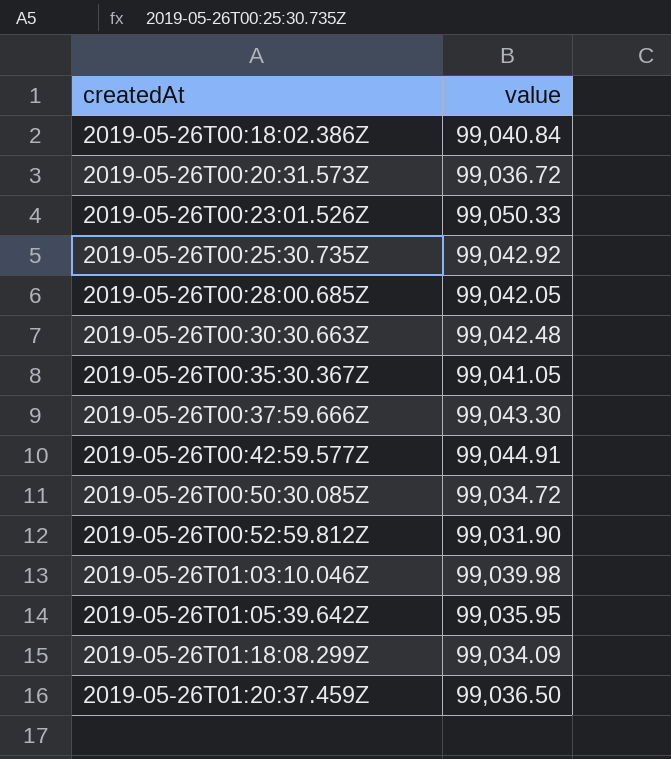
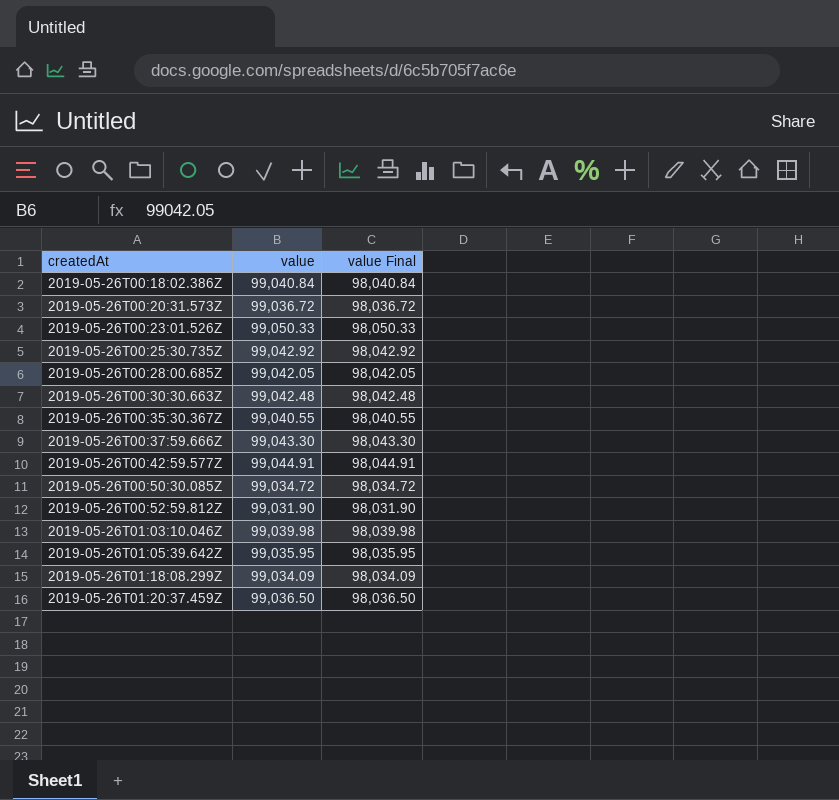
column value Final | formula: none -> [value] - 1000
2019-05-26T00:35:30.367Z | value: 99,041.05 -> 99,040.55

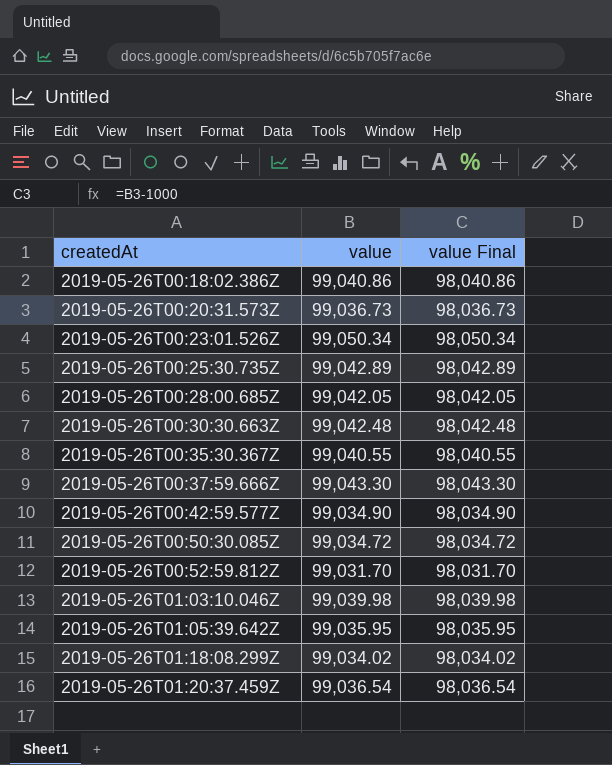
2019-05-26T00:18:02.386Z | value: 99,040.84 -> 99,040.86
2019-05-26T00:18:02.386Z | value Final: 98,040.84 -> 98,040.86
2019-05-26T00:20:31.573Z | value: 99,036.72 -> 99,036.73
2019-05-26T00:20:31.573Z | value Final: 98,036.72 -> 98,036.73
2019-05-26T00:23:01.526Z | value: 99,050.33 -> 99,050.34
2019-05-26T00:23:01.526Z | value Final: 98,050.33 -> 98,050.34
2019-05-26T00:25:30.735Z | value: 99,042.92 -> 99,042.89
2019-05-26T00:25:30.735Z | value Final: 98,042.92 -> 98,042.89
2019-05-26T00:42:59.577Z | value: 99,044.91 -> 99,034.90
2019-05-26T00:42:59.577Z | value Final: 98,044.91 -> 98,034.90
2019-05-26T00:52:59.812Z | value: 99,031.90 -> 99,031.70
2019-05-26T00:52:59.812Z | value Final: 98,031.90 -> 98,031.70
2019-05-26T01:18:08.299Z | value: 99,034.09 -> 99,034.02
2019-05-26T01:18:08.299Z | value Final: 98,034.09 -> 98,034.02
2019-05-26T01:20:37.459Z | value: 99,036.50 -> 99,036.54
2019-05-26T01:20:37.459Z | value Final: 98,036.50 -> 98,036.54

